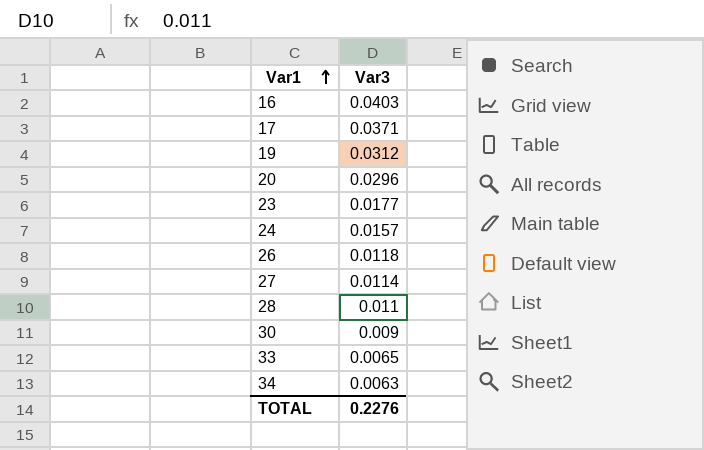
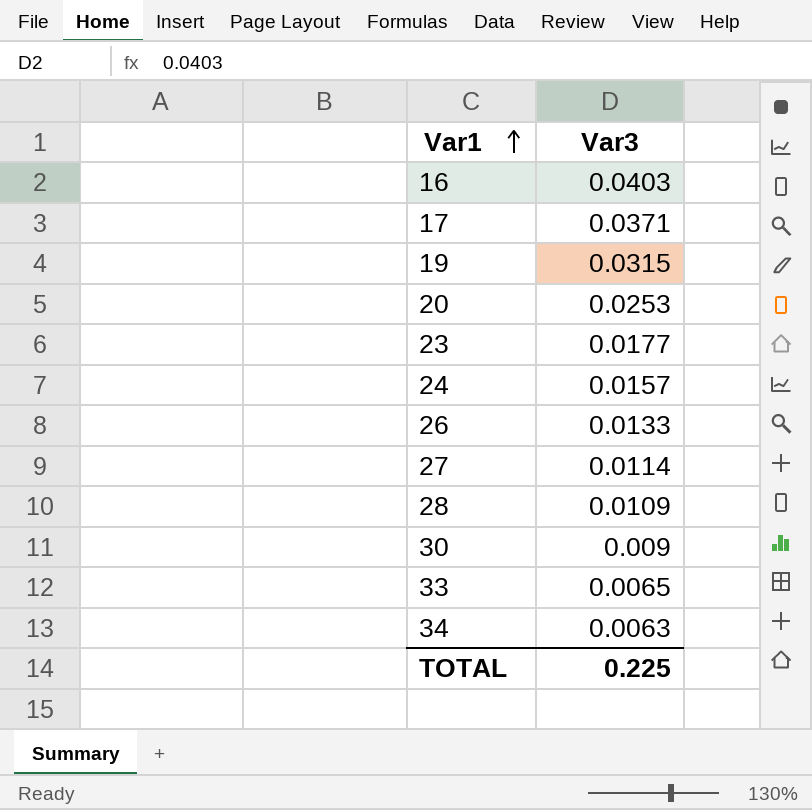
19 | Var3: 0.0312 -> 0.0315
20 | Var3: 0.0296 -> 0.0253
26 | Var3: 0.0118 -> 0.0133
28 | Var3: 0.011 -> 0.0109
TOTAL | Var3: 0.2276 -> 0.225

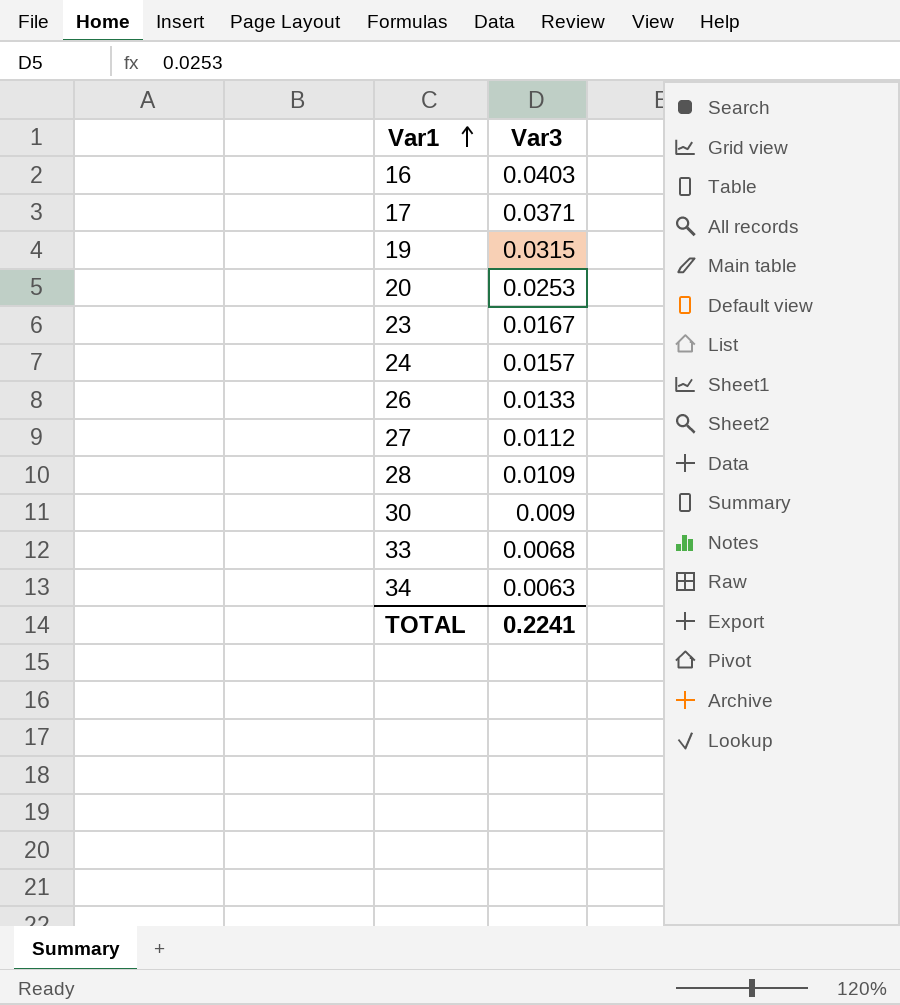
23 | Var3: 0.0177 -> 0.0167
27 | Var3: 0.0114 -> 0.0112
33 | Var3: 0.0065 -> 0.0068
TOTAL | Var3: 0.225 -> 0.2241

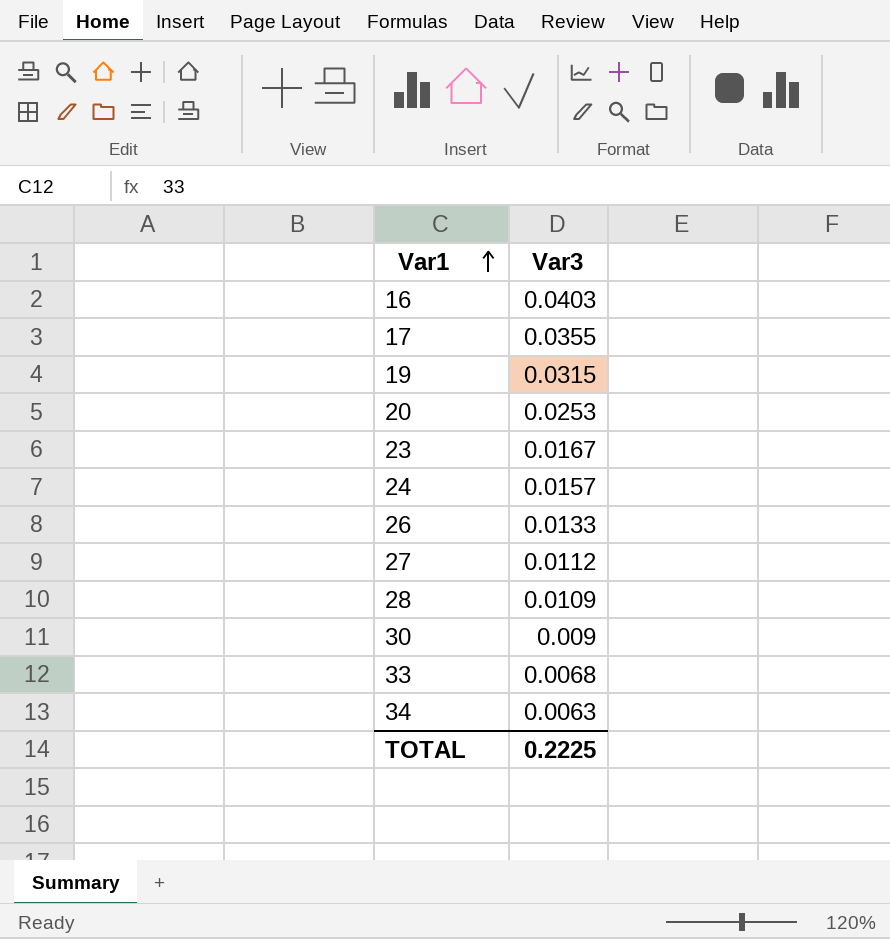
17 | Var3: 0.0371 -> 0.0355
TOTAL | Var3: 0.2241 -> 0.2225

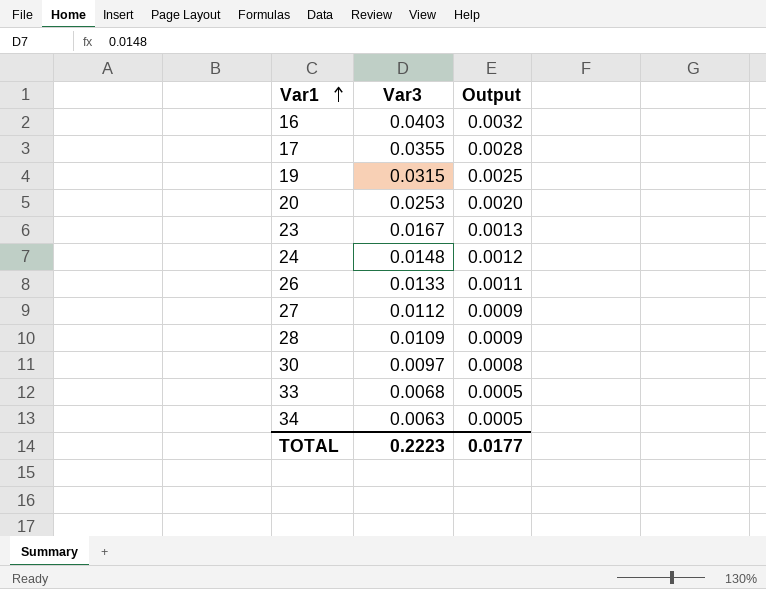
column Output | formula: none -> [Var3] * 0.08
24 | Var3: 0.0157 -> 0.0148
30 | Var3: 0.009 -> 0.0097
TOTAL | Var3: 0.2225 -> 0.2223

